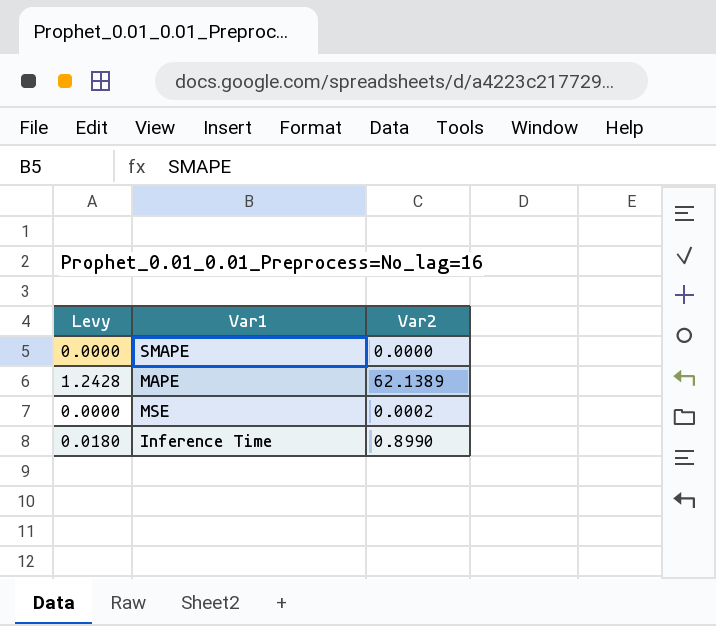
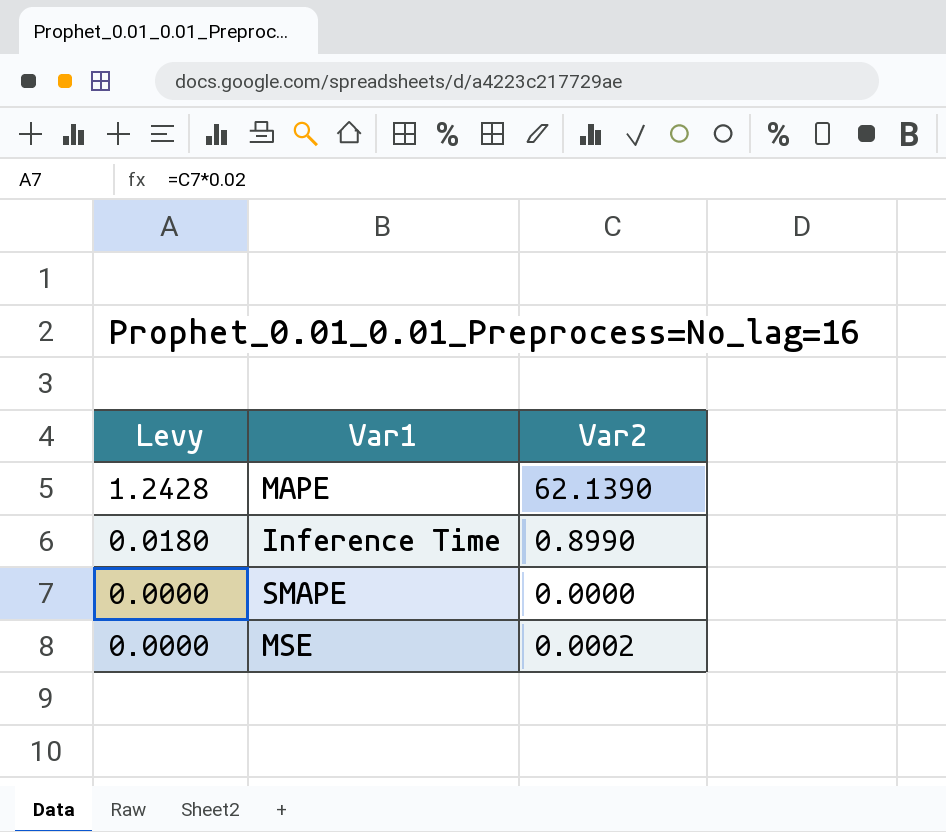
row order: none -> Levy descending
MAPE | Var2: 62.1389 -> 62.1390

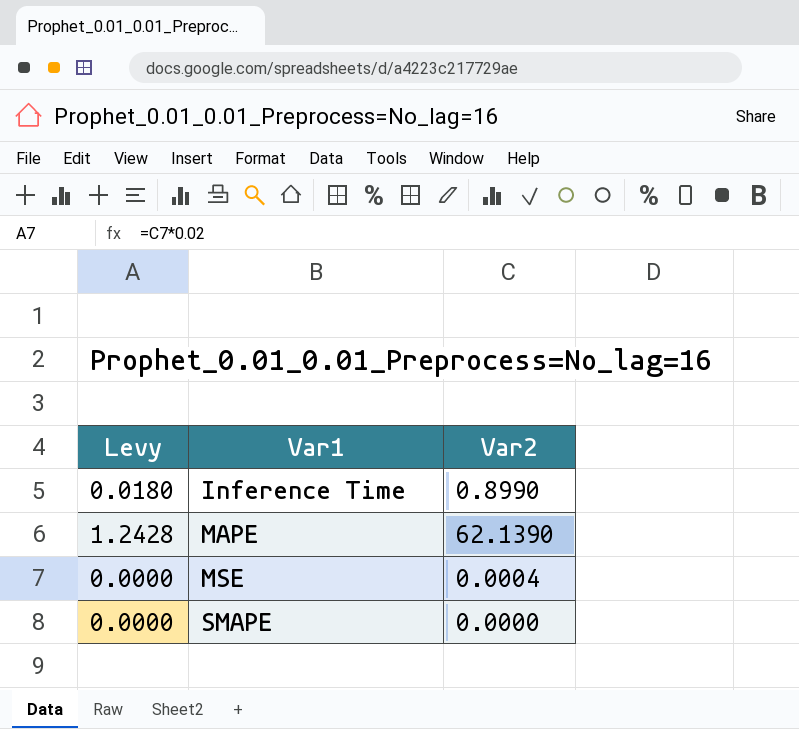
row order: Levy descending -> Var1 ascending
MSE | Var2: 0.0002 -> 0.0004

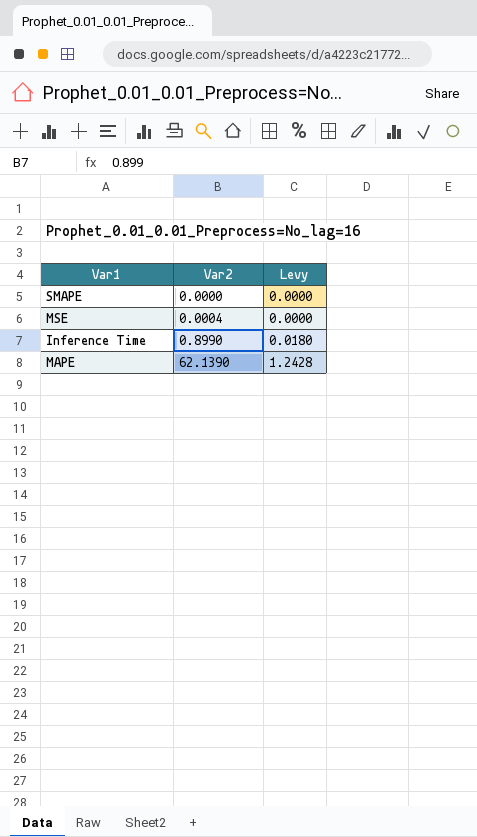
row order: Var1 ascending -> Var2 ascending
column Levy | position: 1 -> 3

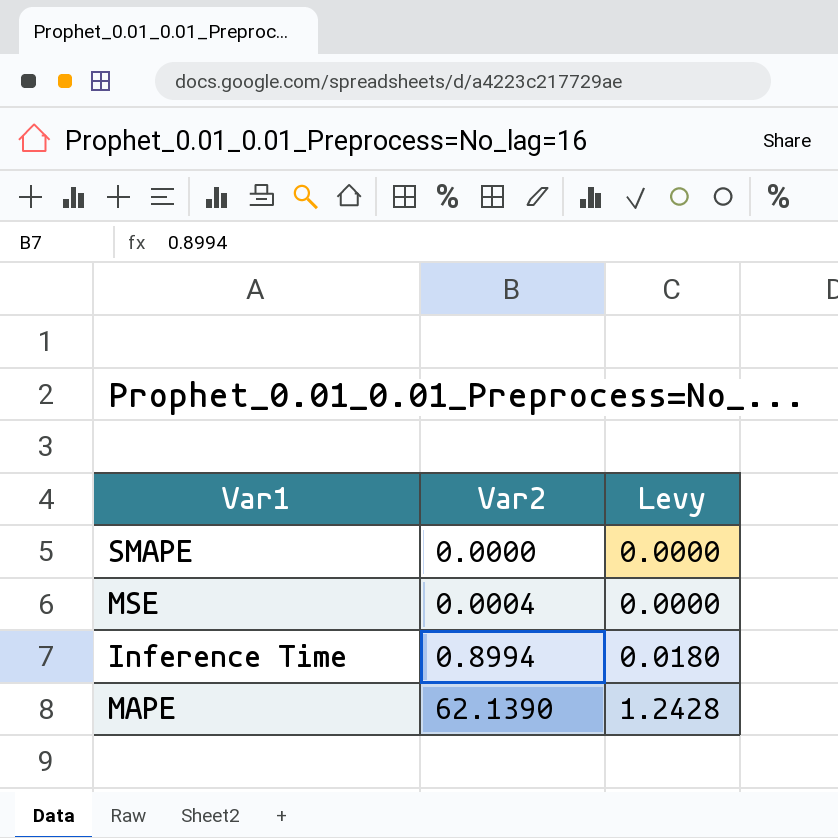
Inference Time | Var2: 0.8990 -> 0.8994

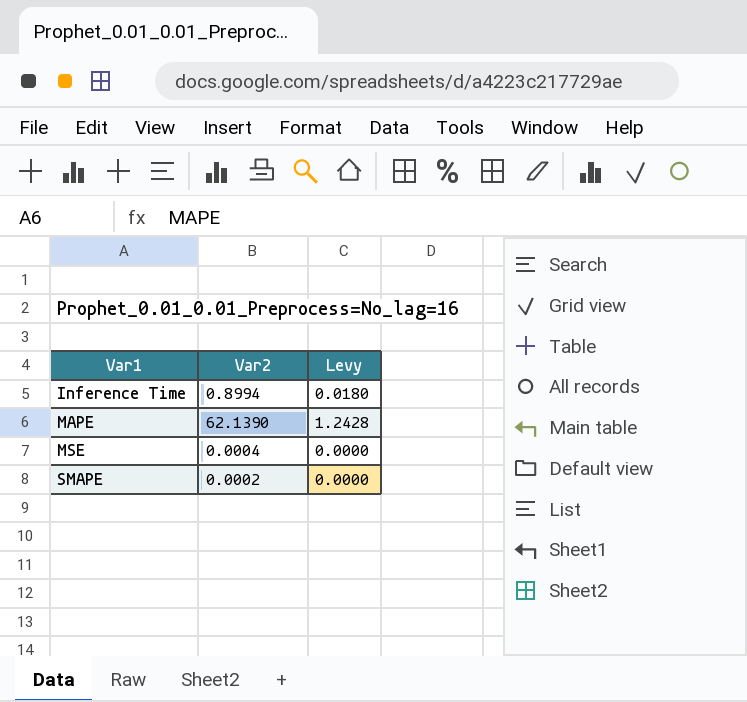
row order: Var2 ascending -> Var1 ascending
SMAPE | Var2: 0.0000 -> 0.0002

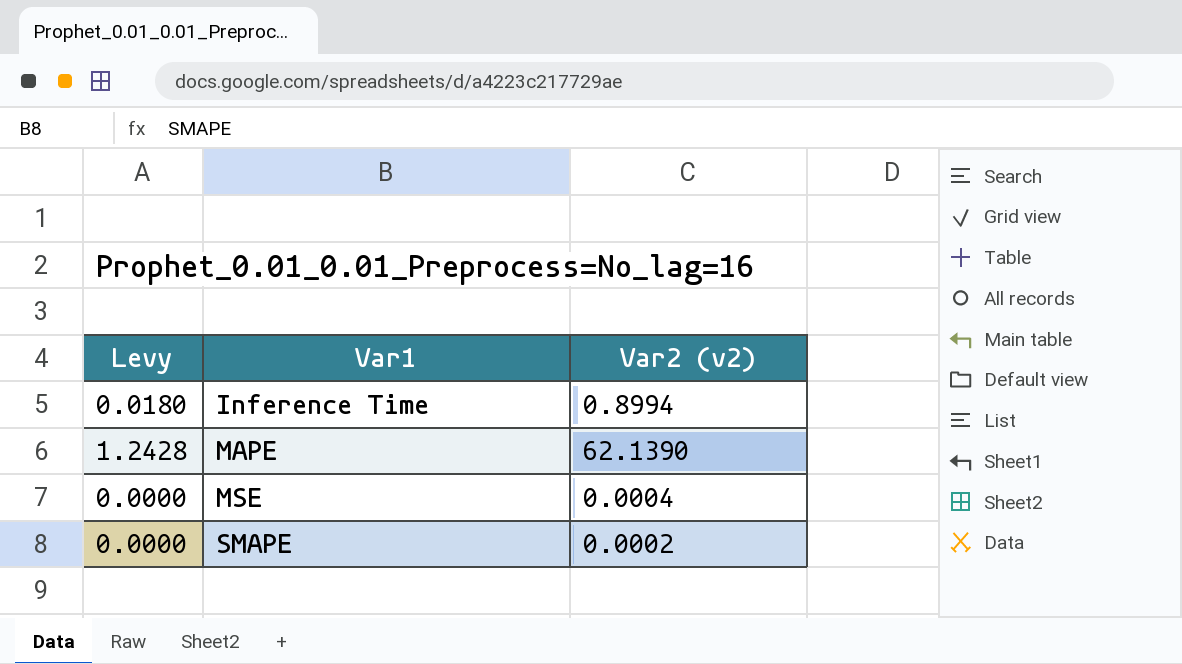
column Levy | position: 3 -> 1
column name: Var2 -> Var2 (v2)

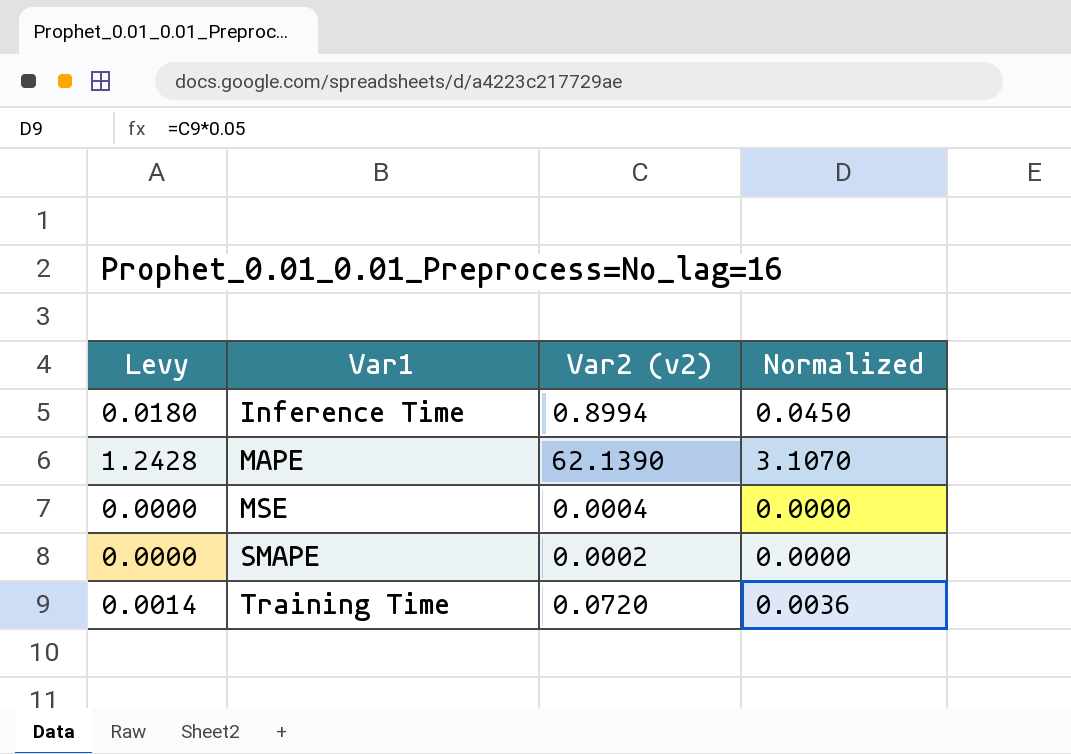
column Normalized | formula: none -> [Var2 (v2)] * 0.05
row Training Time: none -> 0.0014 | 0.0720 | 0.0036

